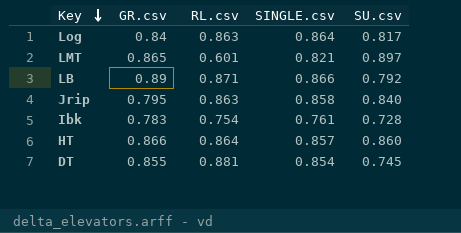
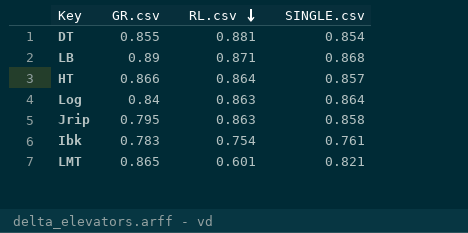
row order: Key descending -> RL.csv descending
column SU.csv | position: 5 -> none
LB | SINGLE.csv: 0.866 -> 0.868

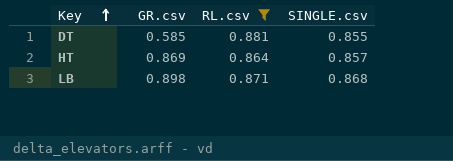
filter: none -> RL.csv >= 0.864
row order: RL.csv descending -> Key ascending
DT | GR.csv: 0.855 -> 0.585
DT | SINGLE.csv: 0.854 -> 0.855
HT | GR.csv: 0.866 -> 0.869
LB | GR.csv: 0.89 -> 0.898

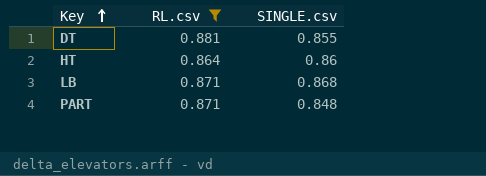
column GR.csv | position: 2 -> none
HT | SINGLE.csv: 0.857 -> 0.86
row PART: none -> 0.871 | 0.848

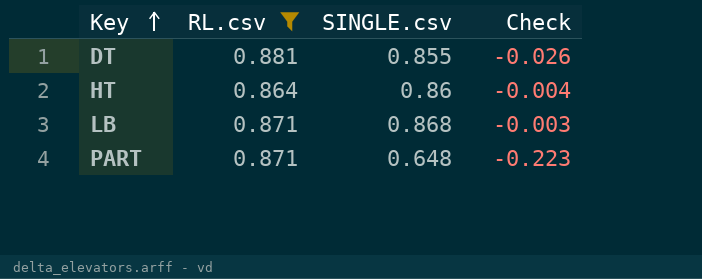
column Check | formula: none -> [SINGLE.csv] - [RL.csv]
PART | SINGLE.csv: 0.848 -> 0.648

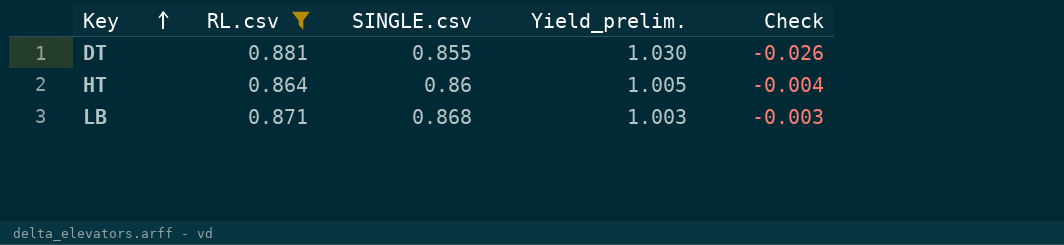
column Yield_prelim. | formula: none -> [RL.csv] / [SINGLE.csv]
row PART: 0.871 | 0.648 | -0.223 -> none

